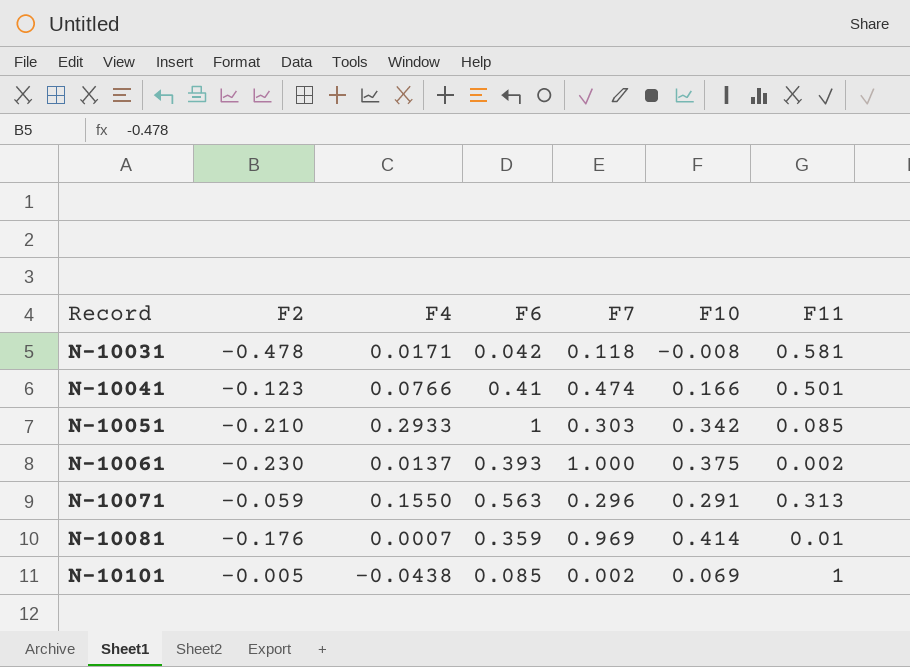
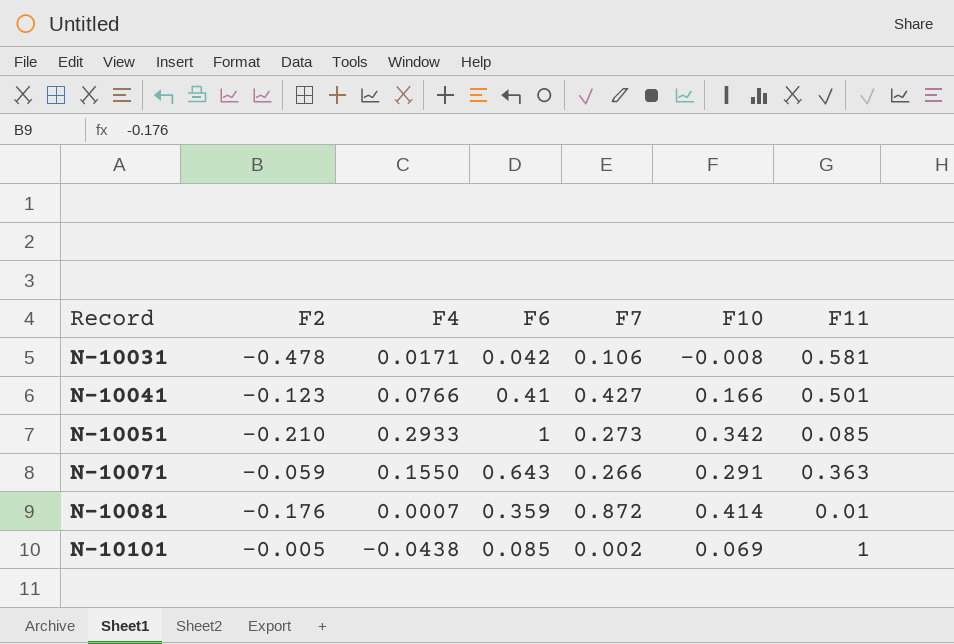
row N-10061: -0.230 | 0.0137 | 0.393 | 1.000 | 0.375 | 0.002 -> none
N-10031 | F7: 0.118 -> 0.106
N-10041 | F7: 0.474 -> 0.427
N-10051 | F7: 0.303 -> 0.273
N-10071 | F6: 0.563 -> 0.643
N-10071 | F7: 0.296 -> 0.266
N-10071 | F11: 0.313 -> 0.363
N-10081 | F7: 0.969 -> 0.872

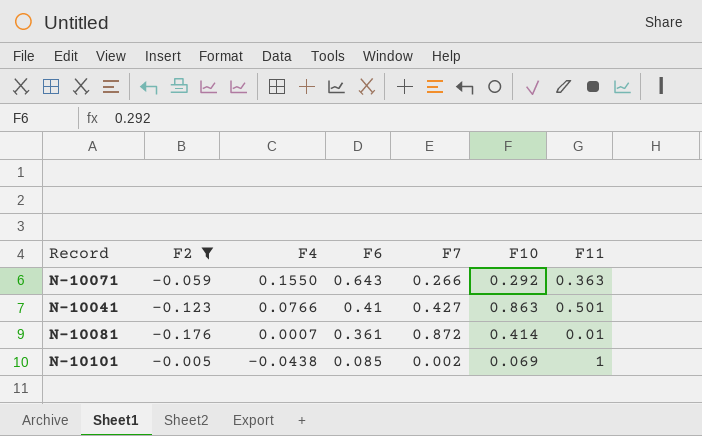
filter: none -> F2 >= -0.176
row order: Record ascending -> F4 descending
N-10071 | F10: 0.291 -> 0.292
N-10041 | F10: 0.166 -> 0.863
N-10081 | F6: 0.359 -> 0.361

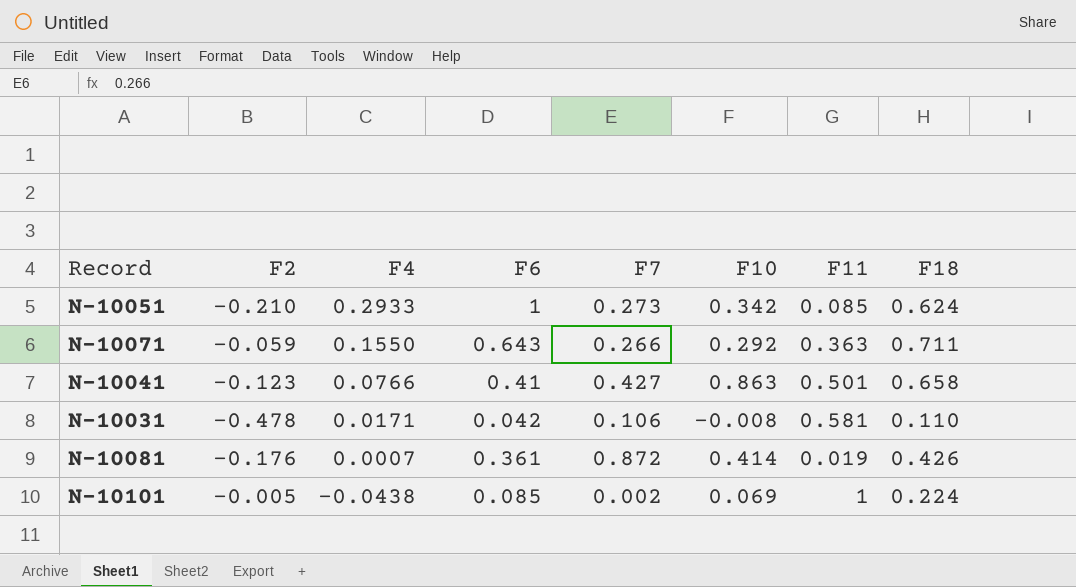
filter: F2 >= -0.176 -> none
column F18 | position: none -> 8
N-10081 | F11: 0.01 -> 0.019

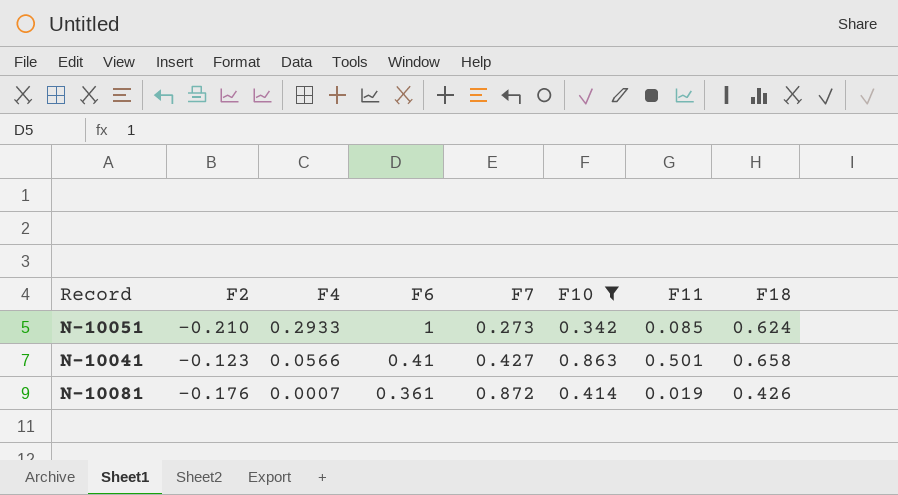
filter: none -> F10 >= 0.342
N-10041 | F4: 0.0766 -> 0.0566

